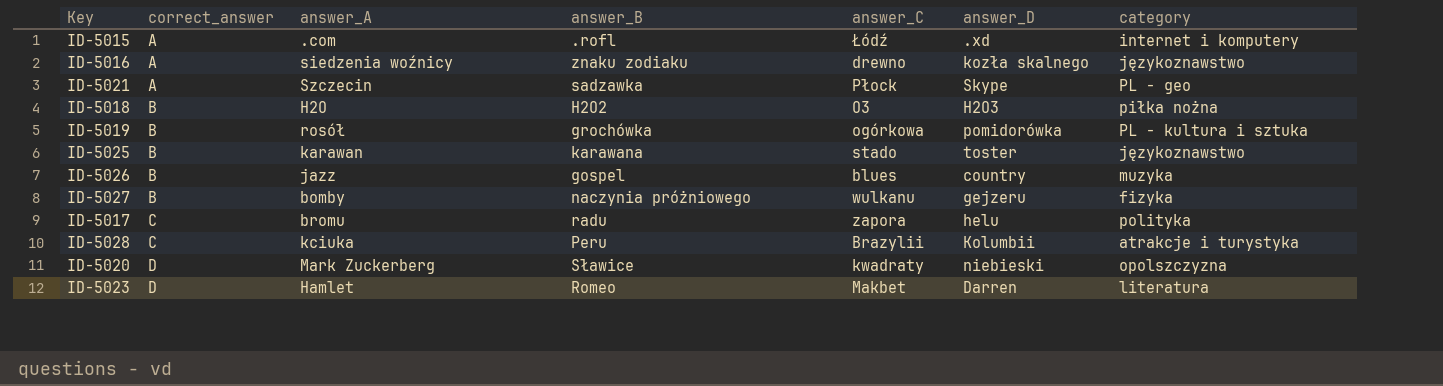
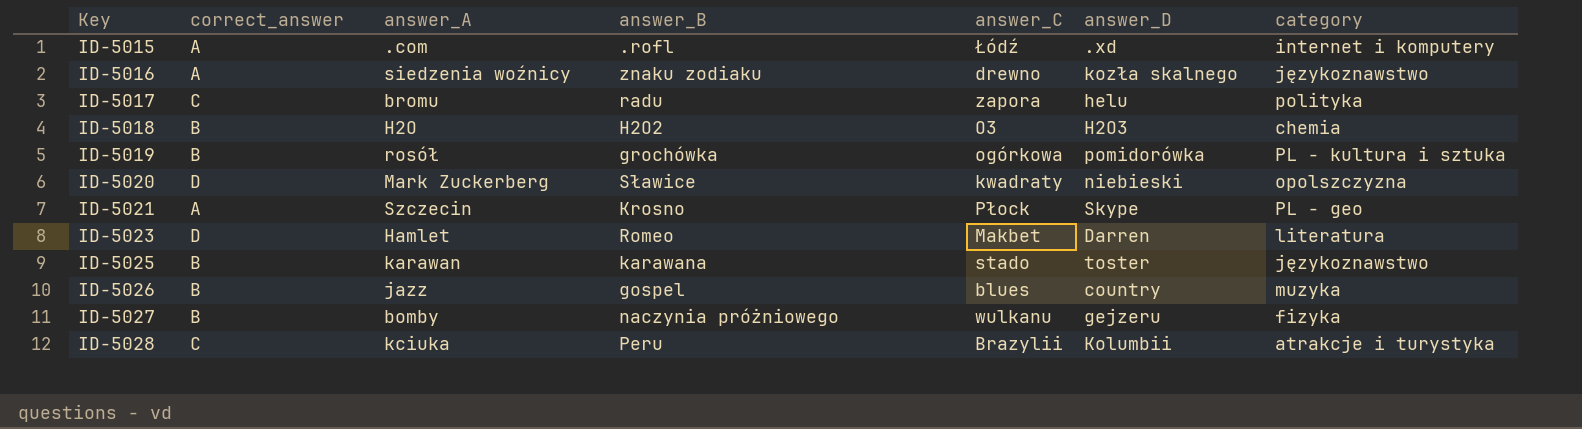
row order: correct_answer ascending -> Key ascending
ID-5018 | category: piłka nożna -> chemia
ID-5021 | answer_B: sadzawka -> Krosno

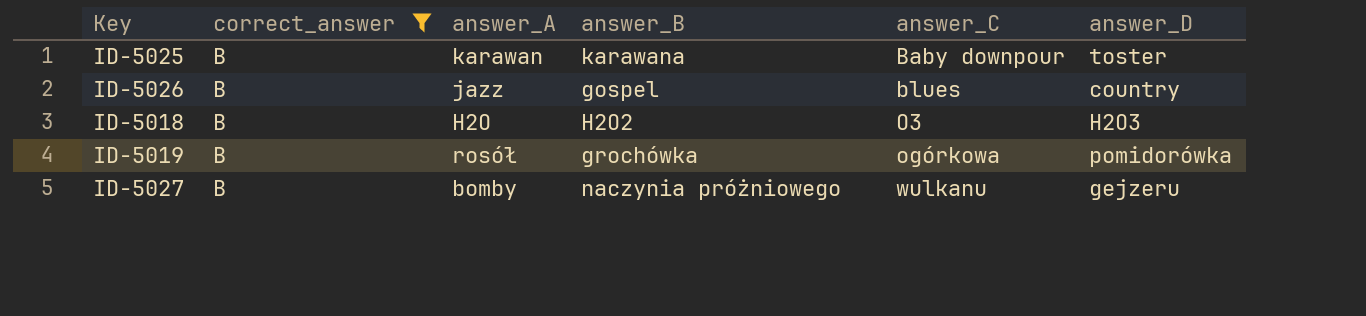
filter: none -> correct_answer = B
row order: Key ascending -> answer_C ascending
column category | position: 7 -> none
ID-5025 | answer_C: stado -> Baby downpour

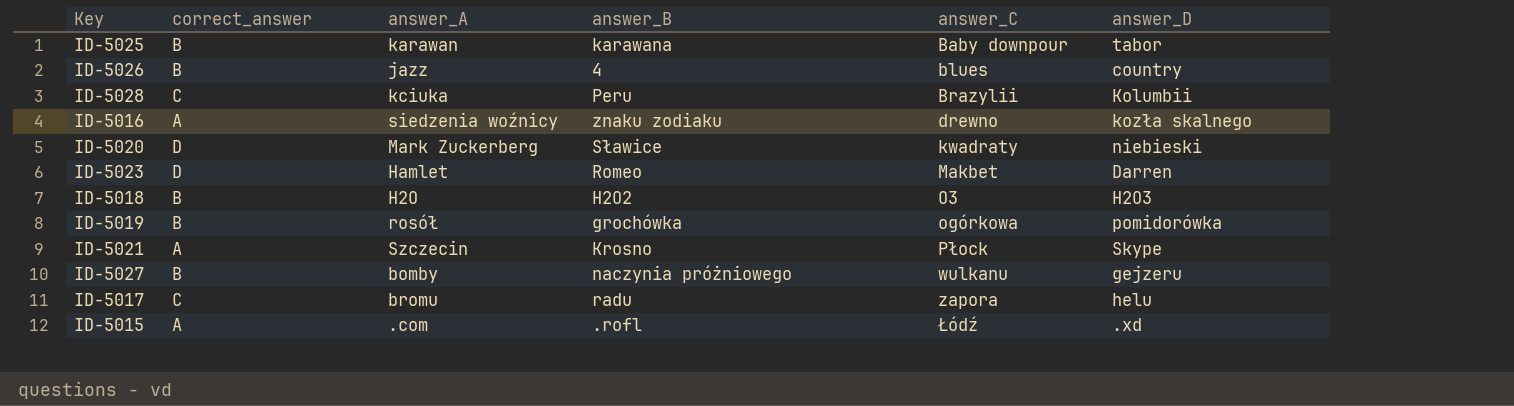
filter: correct_answer = B -> none
ID-5025 | answer_D: toster -> tabor
ID-5026 | answer_B: gospel -> 4

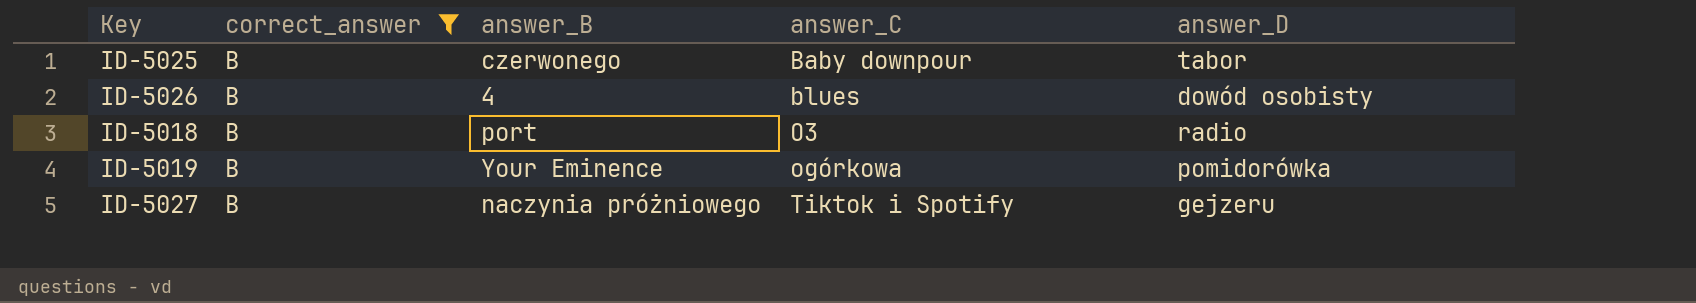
filter: none -> correct_answer = B
column answer_A | position: 3 -> none
ID-5025 | answer_B: karawana -> czerwonego
ID-5026 | answer_D: country -> dowód osobisty
ID-5018 | answer_B: H2O2 -> port
ID-5018 | answer_D: H2O3 -> radio
ID-5019 | answer_B: grochówka -> Your Eminence
ID-5027 | answer_C: wulkanu -> Tiktok i Spotify

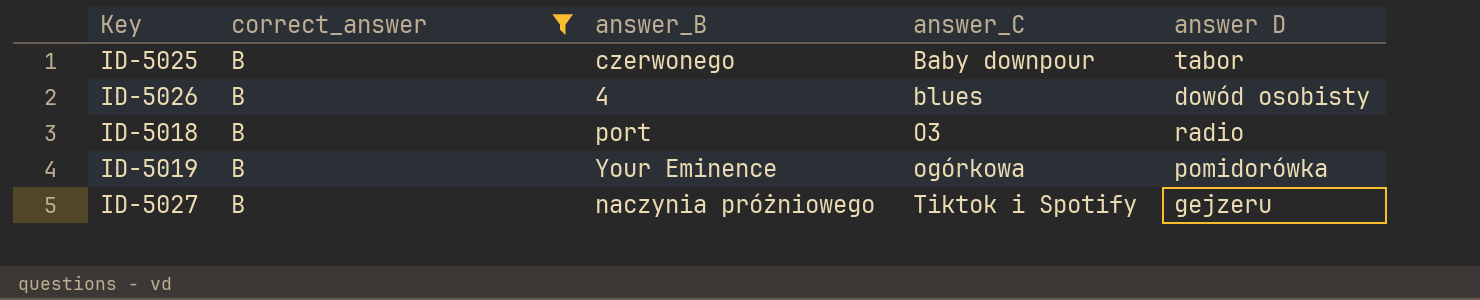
column name: answer_D -> answer D

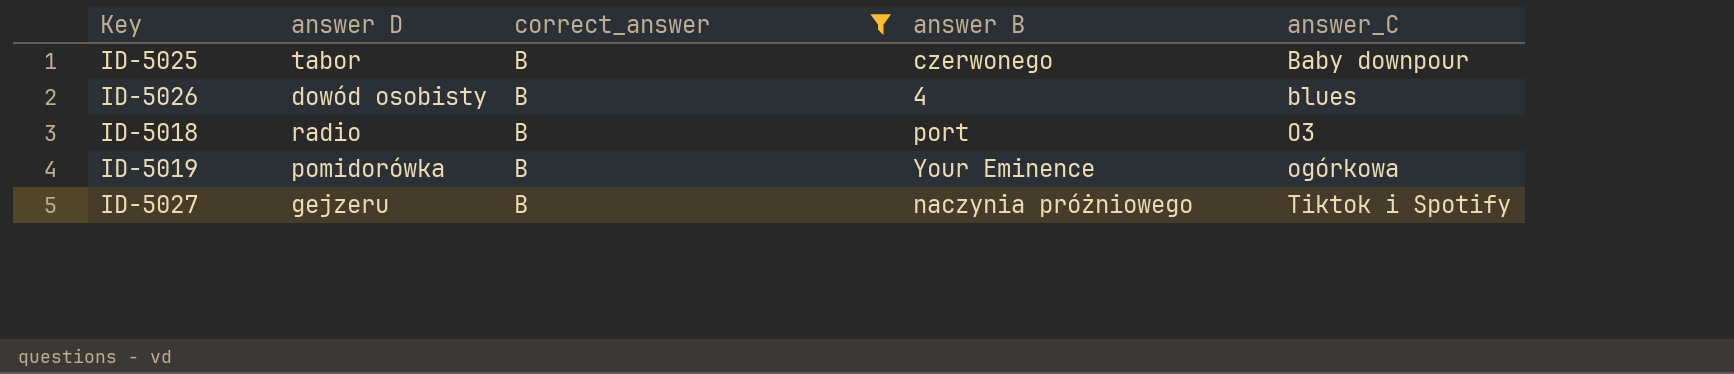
column answer D | position: 5 -> 2
column name: answer_B -> answer B

